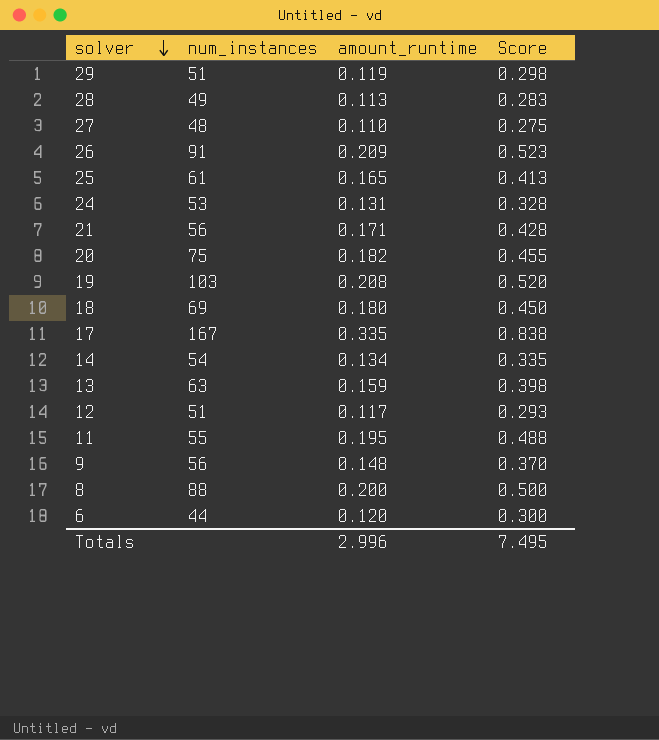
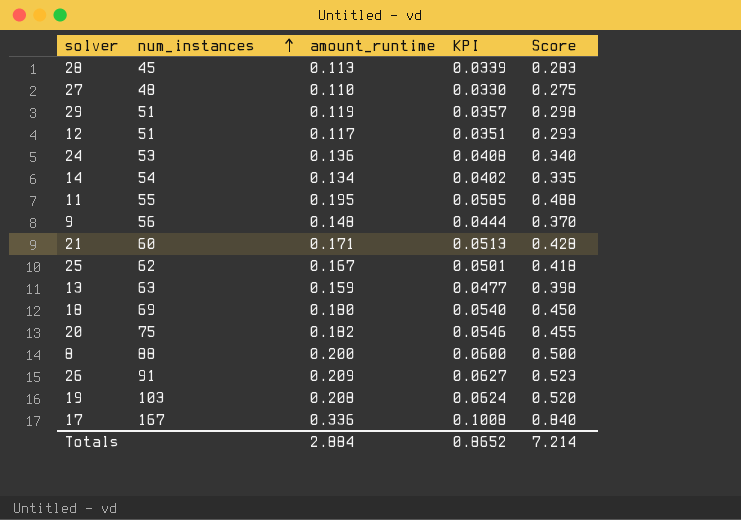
row order: solver descending -> num_instances ascending
column KPI | formula: none -> [amount_runtime] * 0.3
row 6: 44 | 0.120 | 0.300 -> none
28 | num_instances: 49 -> 45
24 | amount_runtime: 0.131 -> 0.136
24 | Score: 0.328 -> 0.340
21 | num_instances: 56 -> 60
25 | num_instances: 61 -> 62
25 | amount_runtime: 0.165 -> 0.167
25 | Score: 0.413 -> 0.418
17 | amount_runtime: 0.335 -> 0.336
17 | Score: 0.838 -> 0.840
Totals | amount_runtime: 2.996 -> 2.884
Totals | Score: 7.495 -> 7.214

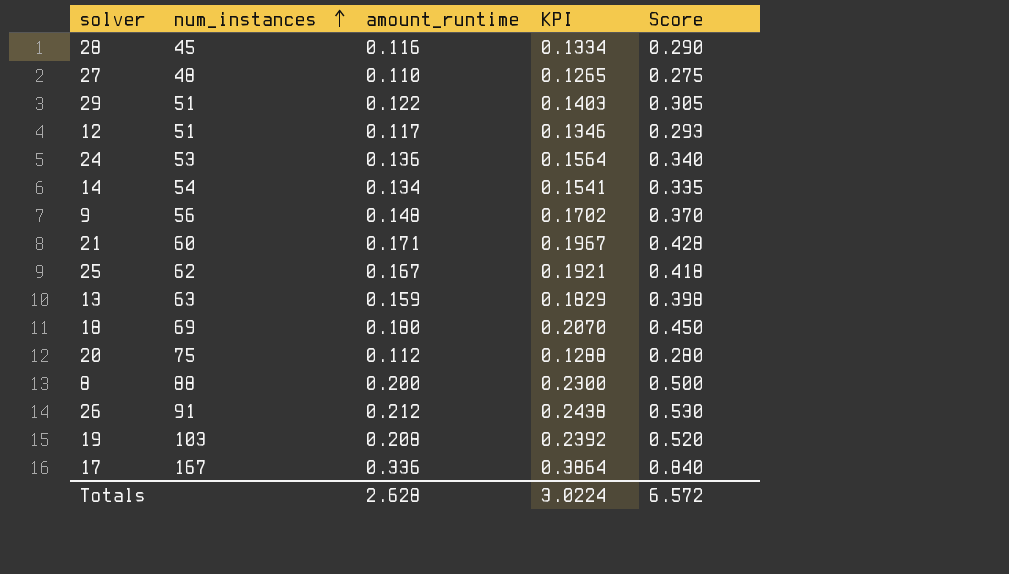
column KPI | formula: [amount_runtime] * 0.3 -> [amount_runtime] * 1.15
row 11: 55 | 0.195 | 0.0585 | 0.488 -> none
28 | amount_runtime: 0.113 -> 0.116
28 | Score: 0.283 -> 0.290
29 | amount_runtime: 0.119 -> 0.122
29 | Score: 0.298 -> 0.305
20 | amount_runtime: 0.182 -> 0.112
20 | Score: 0.455 -> 0.280
26 | amount_runtime: 0.209 -> 0.212
26 | Score: 0.523 -> 0.530
Totals | amount_runtime: 2.884 -> 2.628
Totals | KPI: 0.8652 -> 3.0224
Totals | Score: 7.214 -> 6.572

